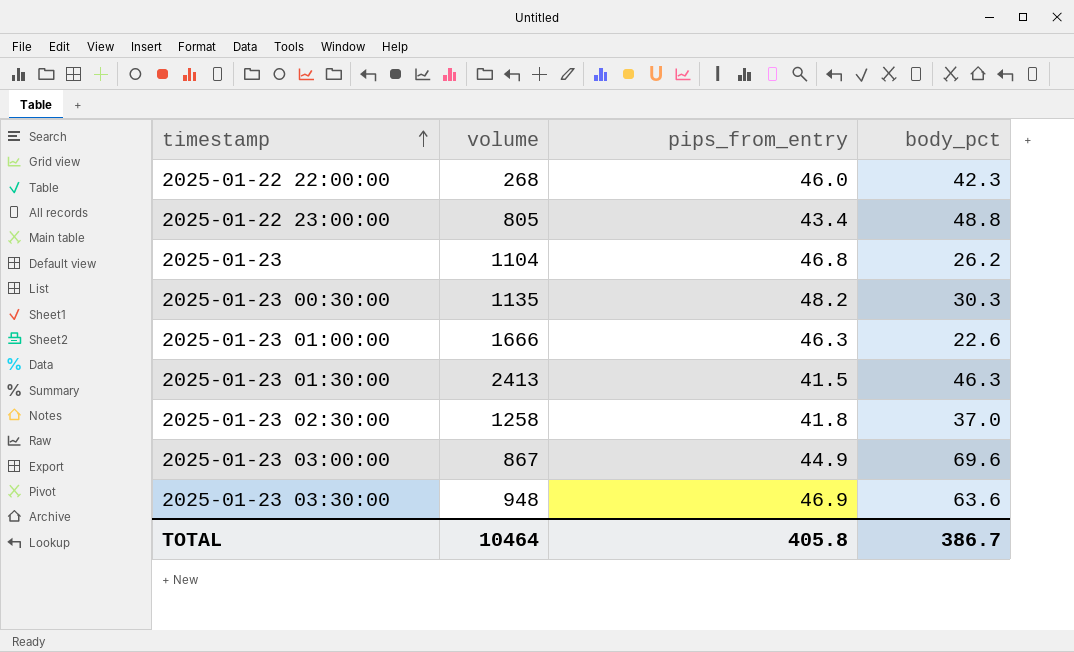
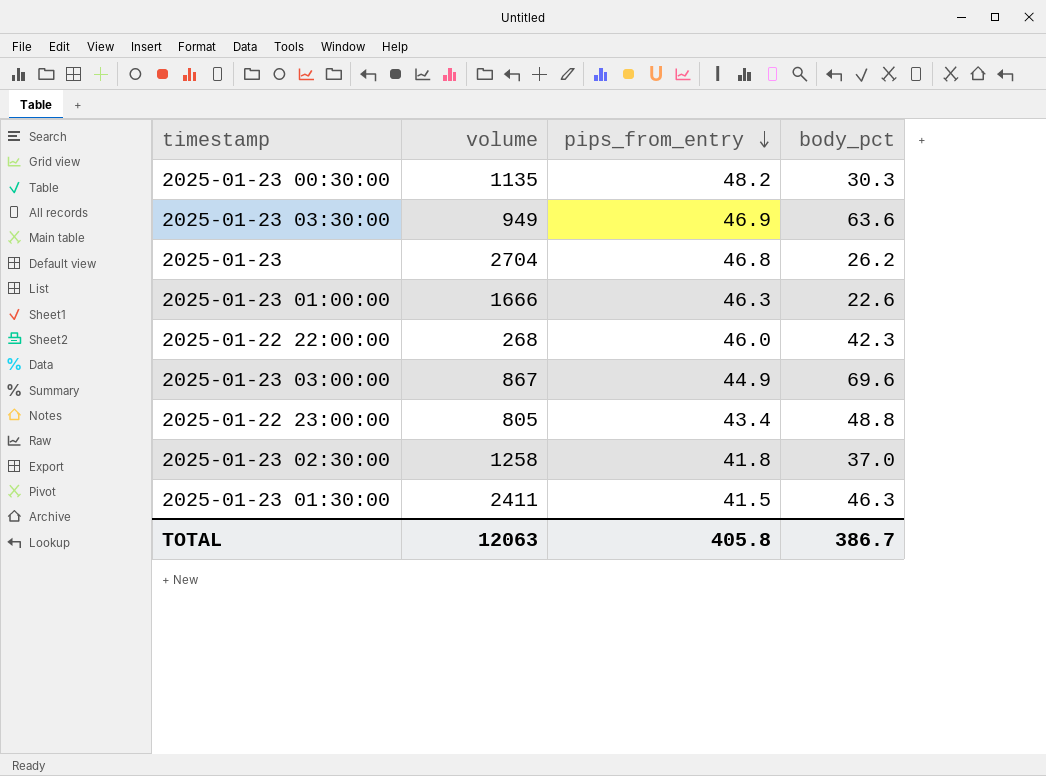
row order: timestamp ascending -> pips_from_entry descending
2025-01-23 03:30:00 | volume: 948 -> 949
2025-01-23 | volume: 1104 -> 2704
2025-01-23 01:30:00 | volume: 2413 -> 2411
TOTAL | volume: 10464 -> 12063

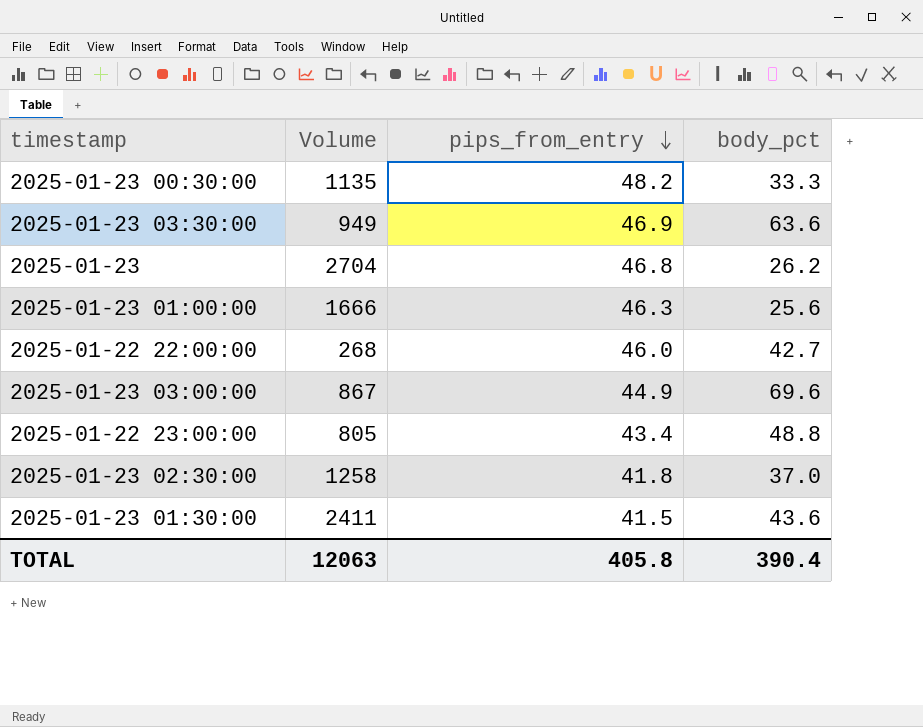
column name: volume -> Volume
2025-01-23 00:30:00 | body_pct: 30.3 -> 33.3
2025-01-23 01:00:00 | body_pct: 22.6 -> 25.6
2025-01-22 22:00:00 | body_pct: 42.3 -> 42.7
2025-01-23 01:30:00 | body_pct: 46.3 -> 43.6
TOTAL | body_pct: 386.7 -> 390.4

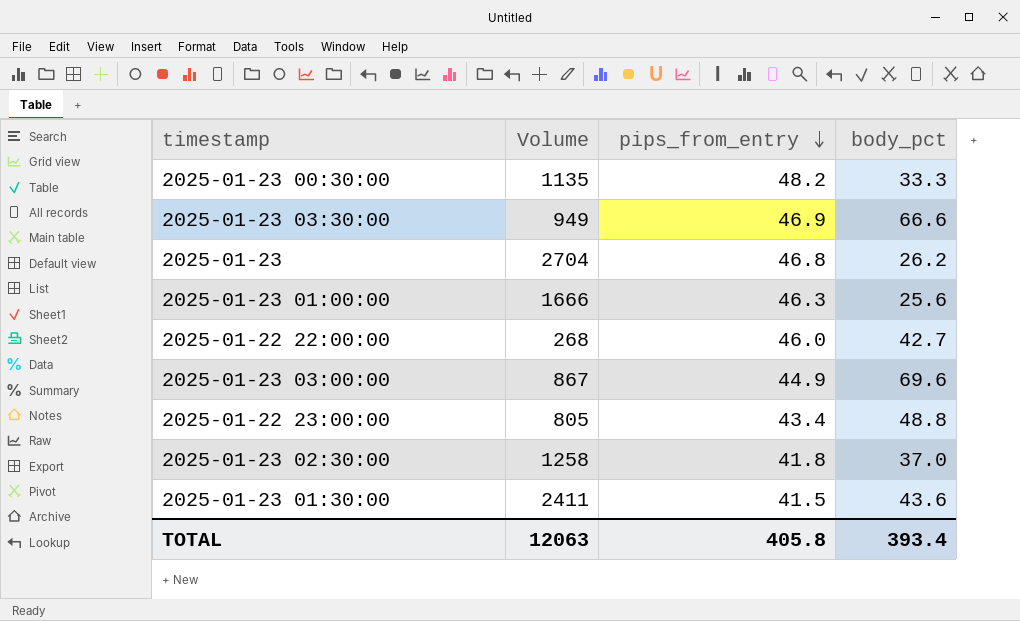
2025-01-23 03:30:00 | body_pct: 63.6 -> 66.6
TOTAL | body_pct: 390.4 -> 393.4

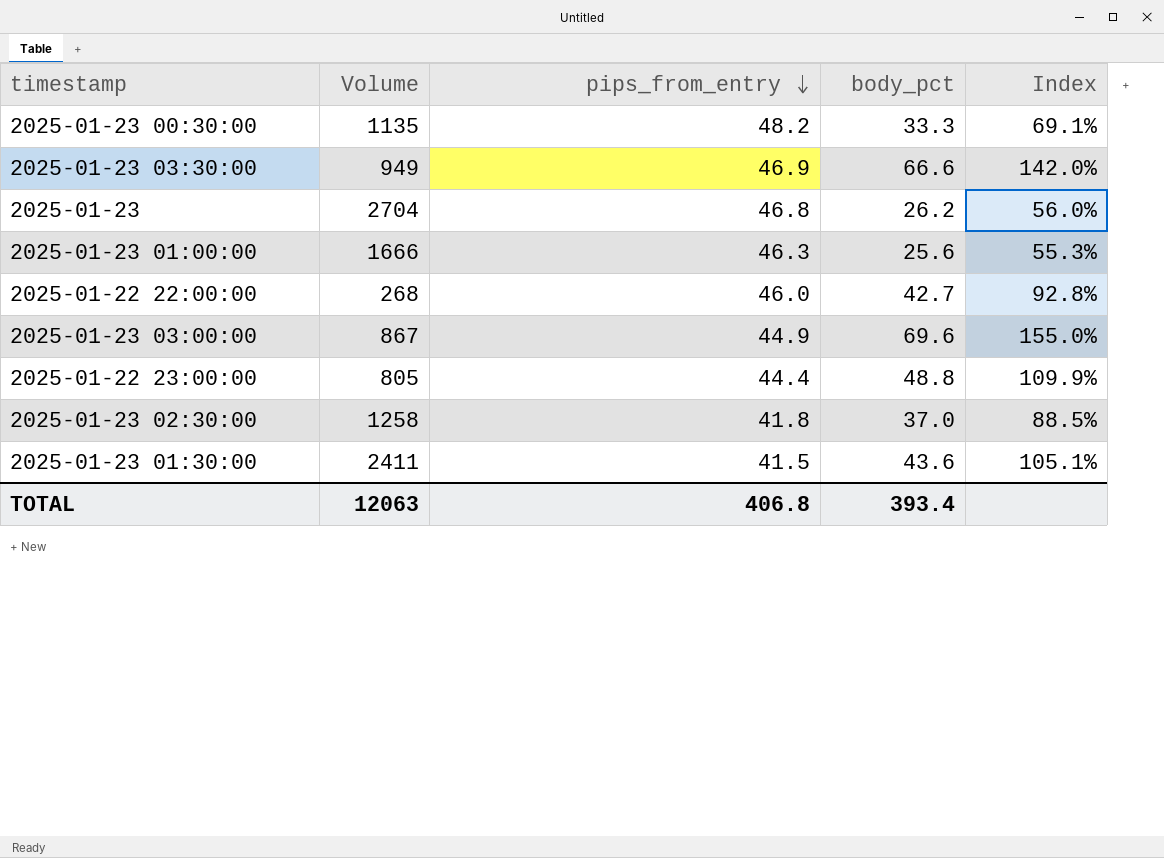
column Index | formula: none -> [body_pct] / [pips_from_entry]
2025-01-22 23:00:00 | pips_from_entry: 43.4 -> 44.4
TOTAL | pips_from_entry: 405.8 -> 406.8

